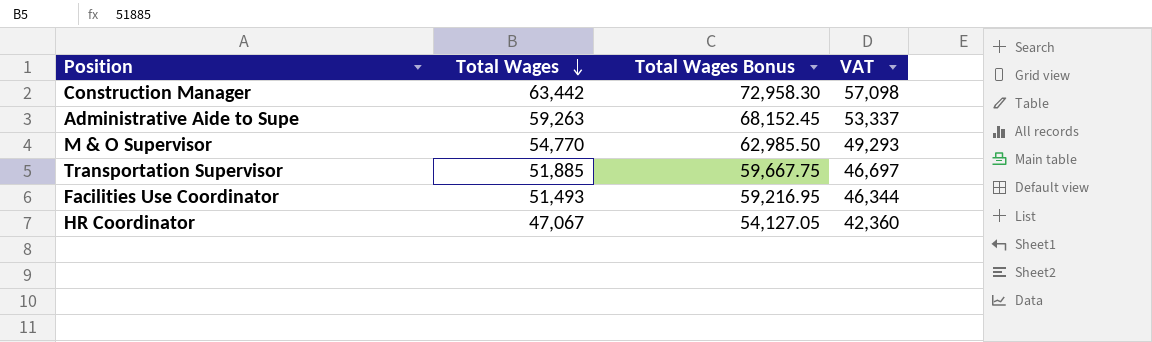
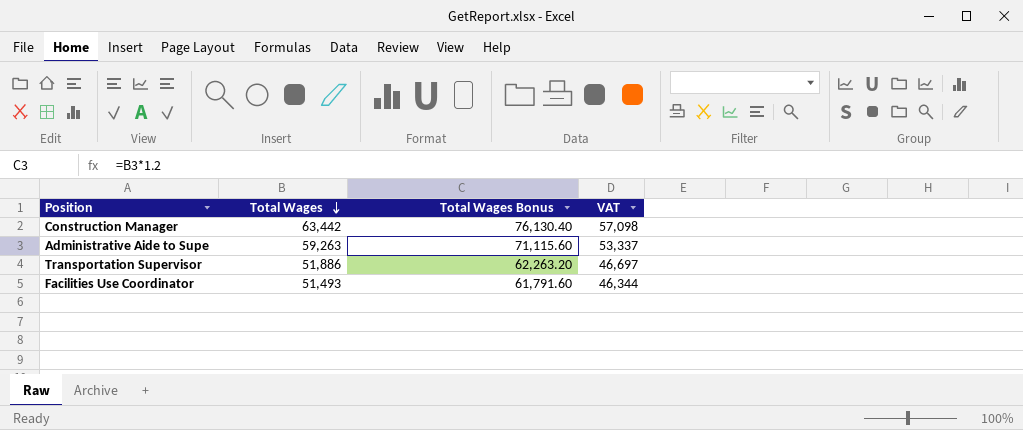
column Total Wages Bonus | formula: [Total Wages] * 1.15 -> [Total Wages] * 1.2
row M & O Supervisor: 54,770 | 62,985.50 | 49,293 -> none
row HR Coordinator: 47,067 | 54,127.05 | 42,360 -> none
Transportation Supervisor | Total Wages: 51,885 -> 51,886

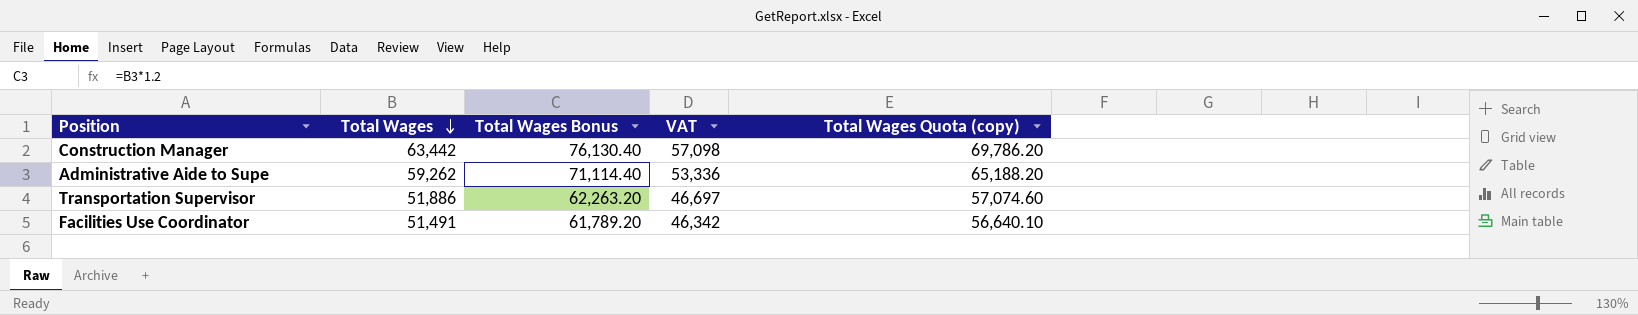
column Total Wages Quota (copy) | formula: none -> [Total Wages] * 1.1
Administrative Aide to Supe | Total Wages: 59,263 -> 59,262
Administrative Aide to Supe | Total Wages Bonus: 71,115.60 -> 71,114.40
Administrative Aide to Supe | VAT: 53,337 -> 53,336
Facilities Use Coordinator | Total Wages: 51,493 -> 51,491
Facilities Use Coordinator | Total Wages Bonus: 61,791.60 -> 61,789.20
Facilities Use Coordinator | VAT: 46,344 -> 46,342

